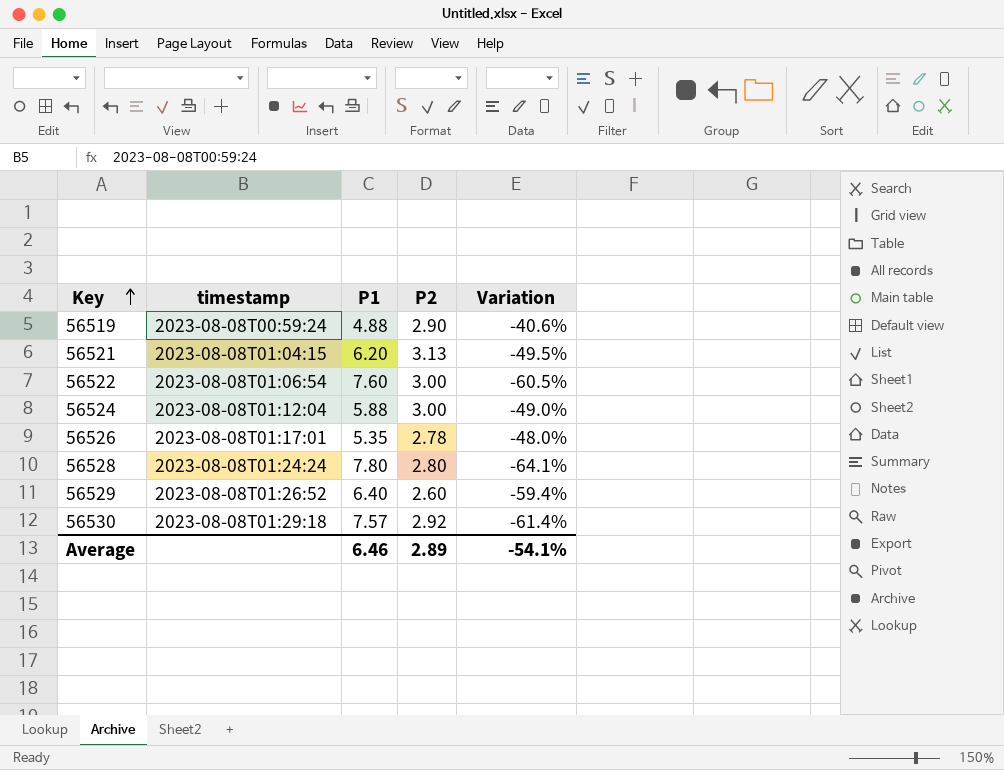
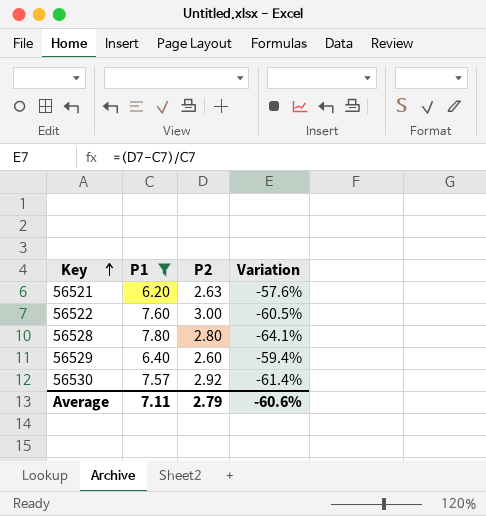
filter: none -> P1 >= 6.20
column timestamp | position: 2 -> none
56521 | P2: 3.13 -> 2.63
56521 | Variation: -49.5% -> -57.6%
Average | P1: 6.46 -> 7.11
Average | P2: 2.89 -> 2.79
Average | Variation: -54.1% -> -60.6%

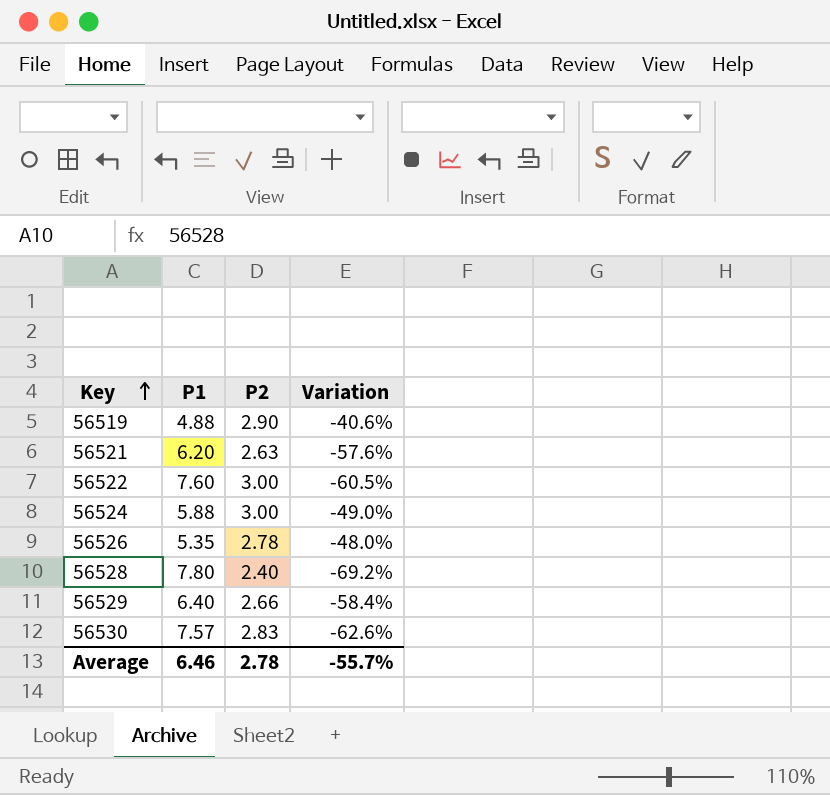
filter: P1 >= 6.20 -> none
56528 | P2: 2.80 -> 2.40
56528 | Variation: -64.1% -> -69.2%
56529 | P2: 2.60 -> 2.66
56529 | Variation: -59.4% -> -58.4%
56530 | P2: 2.92 -> 2.83
56530 | Variation: -61.4% -> -62.6%
Average | P1: 7.11 -> 6.46
Average | P2: 2.79 -> 2.78
Average | Variation: -60.6% -> -55.7%

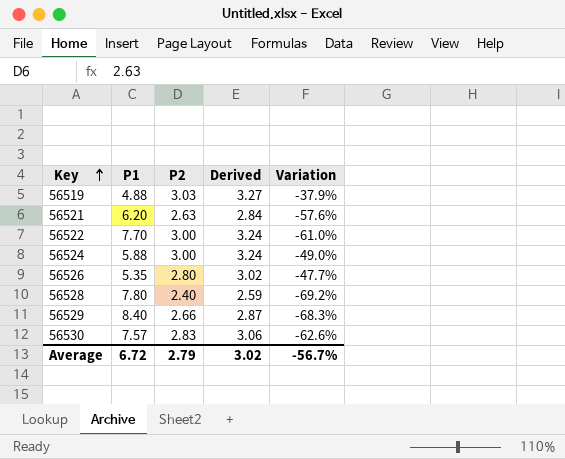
column Derived | formula: none -> [P2] * 1.08
56519 | P2: 2.90 -> 3.03
56519 | Variation: -40.6% -> -37.9%
56522 | P1: 7.60 -> 7.70
56522 | Variation: -60.5% -> -61.0%
56526 | P2: 2.78 -> 2.80
56526 | Variation: -48.0% -> -47.7%
56529 | P1: 6.40 -> 8.40
56529 | Variation: -58.4% -> -68.3%
Average | P1: 6.46 -> 6.72
Average | P2: 2.78 -> 2.79
Average | Variation: -55.7% -> -56.7%

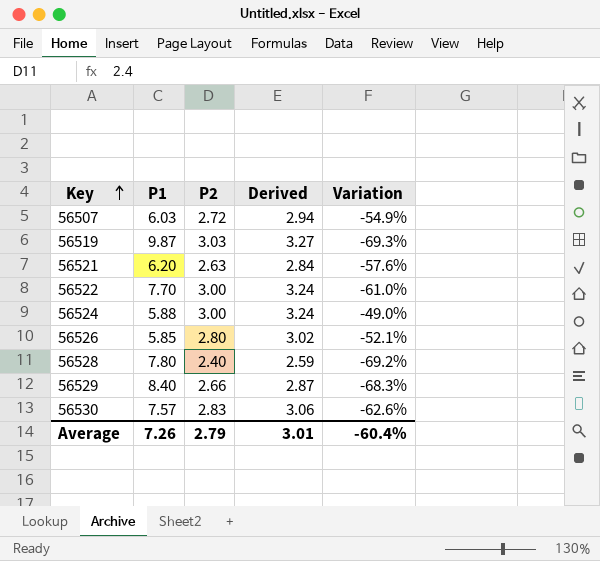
row 56507: none -> 6.03 | 2.72 | 2.94 | -54.9%
56519 | P1: 4.88 -> 9.87
56519 | Variation: -37.9% -> -69.3%
56526 | P1: 5.35 -> 5.85
56526 | Variation: -47.7% -> -52.1%
Average | P1: 6.72 -> 7.26
Average | Derived: 3.02 -> 3.01
Average | Variation: -56.7% -> -60.4%

